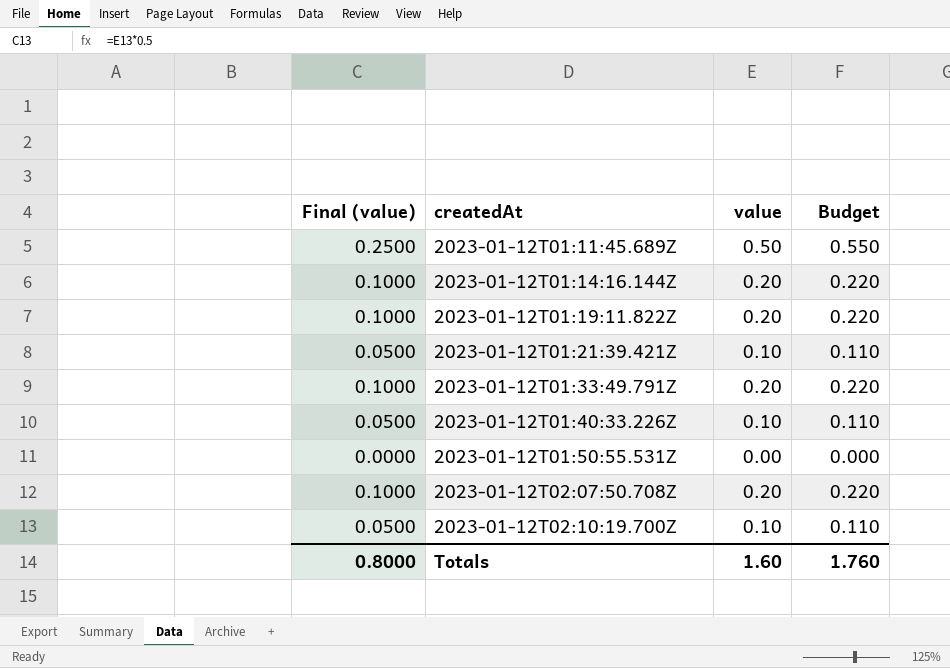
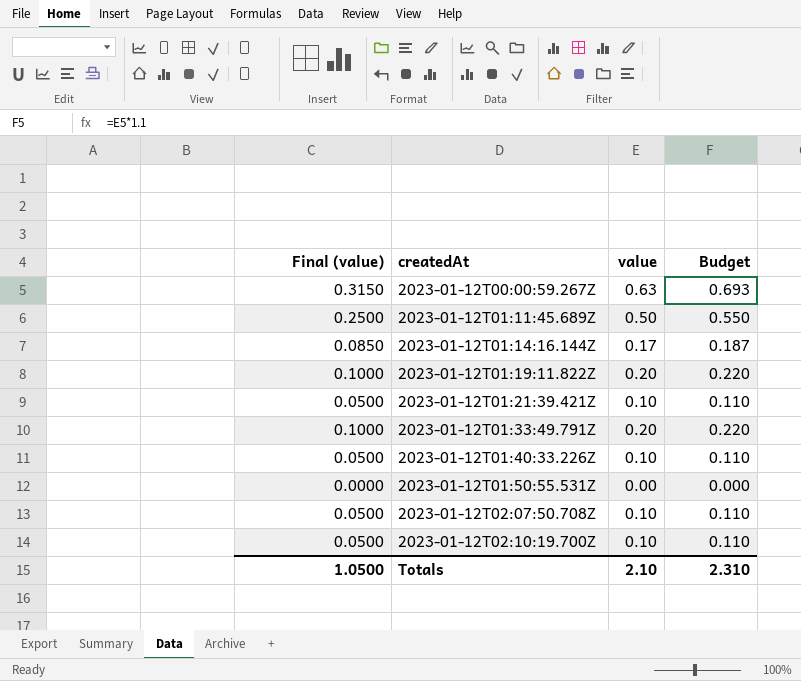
row 2023-01-12T00:00:59.267Z: none -> 0.3150 | 0.63 | 0.693
2023-01-12T01:14:16.144Z | Final (value): 0.1000 -> 0.0850
2023-01-12T01:14:16.144Z | value: 0.20 -> 0.17
2023-01-12T01:14:16.144Z | Budget: 0.220 -> 0.187
2023-01-12T02:07:50.708Z | Final (value): 0.1000 -> 0.0500
2023-01-12T02:07:50.708Z | value: 0.20 -> 0.10
2023-01-12T02:07:50.708Z | Budget: 0.220 -> 0.110
Totals | Final (value): 0.8000 -> 1.0500
Totals | value: 1.60 -> 2.10
Totals | Budget: 1.760 -> 2.310

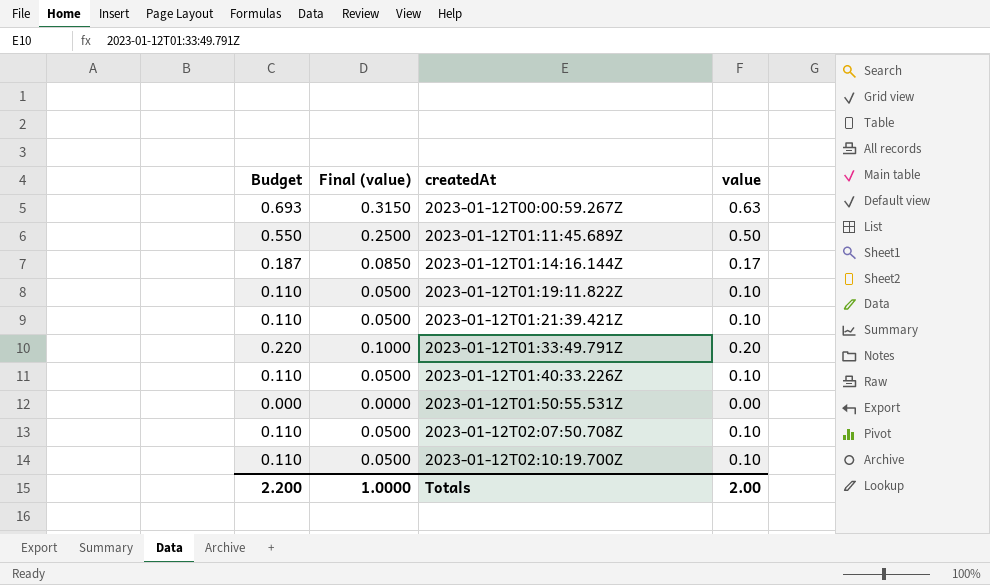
column Budget | position: 4 -> 1
2023-01-12T01:19:11.822Z | Budget: 0.220 -> 0.110
2023-01-12T01:19:11.822Z | Final (value): 0.1000 -> 0.0500
2023-01-12T01:19:11.822Z | value: 0.20 -> 0.10
Totals | Budget: 2.310 -> 2.200
Totals | Final (value): 1.0500 -> 1.0000
Totals | value: 2.10 -> 2.00

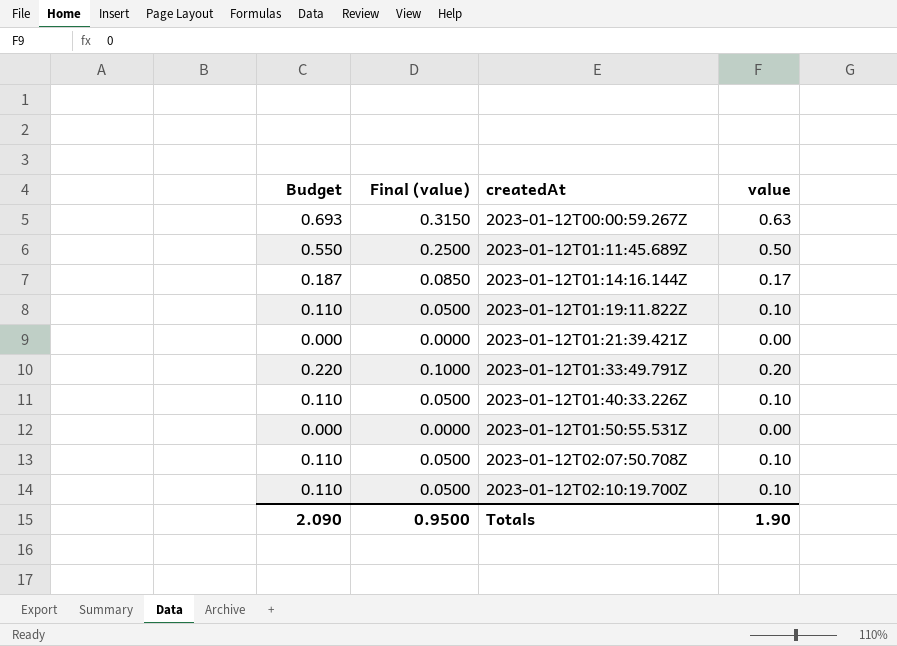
2023-01-12T01:21:39.421Z | Budget: 0.110 -> 0.000
2023-01-12T01:21:39.421Z | Final (value): 0.0500 -> 0.0000
2023-01-12T01:21:39.421Z | value: 0.10 -> 0.00
Totals | Budget: 2.200 -> 2.090
Totals | Final (value): 1.0000 -> 0.9500
Totals | value: 2.00 -> 1.90

